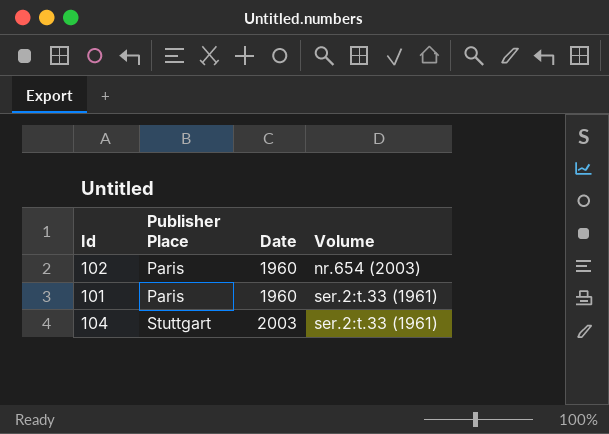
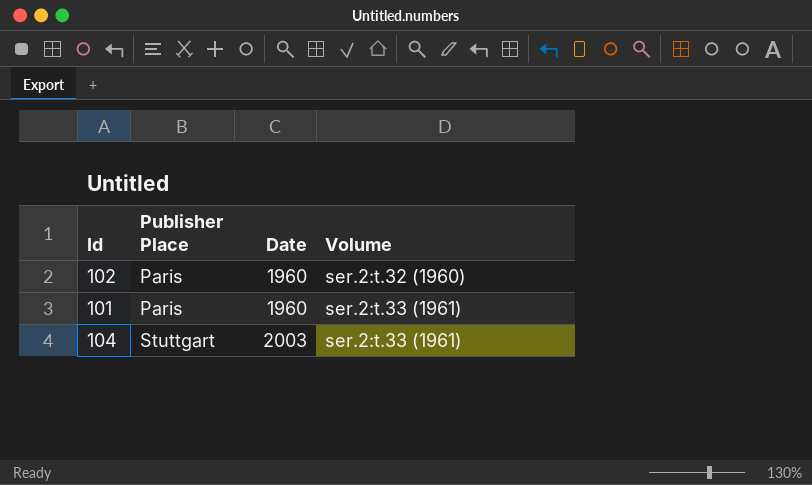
102 | Volume: nr.654 (2003) -> ser.2:t.32 (1960)

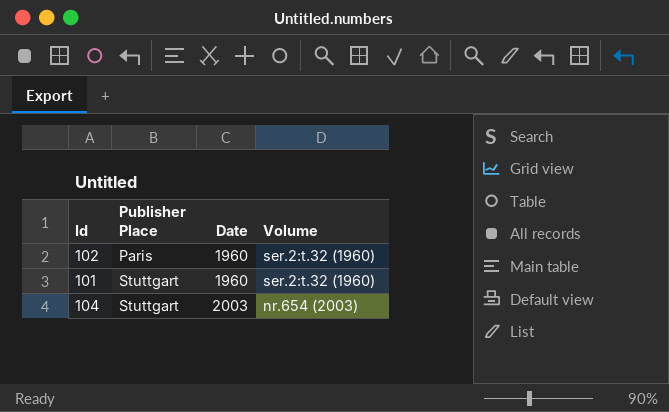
101 | Publisher Place: Paris -> Stuttgart
101 | Volume: ser.2:t.33 (1961) -> ser.2:t.32 (1960)
104 | Volume: ser.2:t.33 (1961) -> nr.654 (2003)

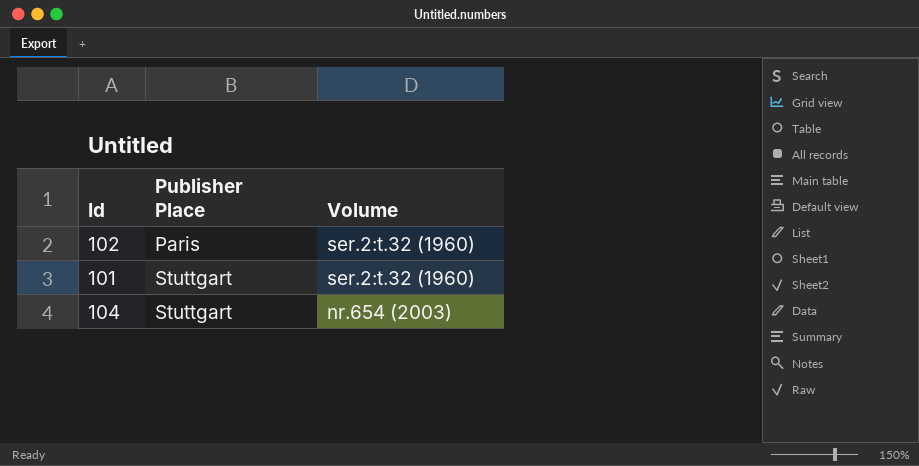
column Date | position: 3 -> none

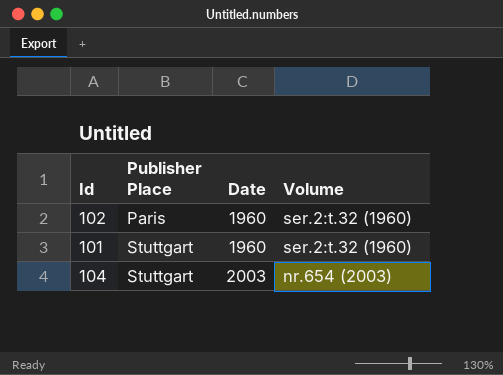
column Date | position: none -> 3

